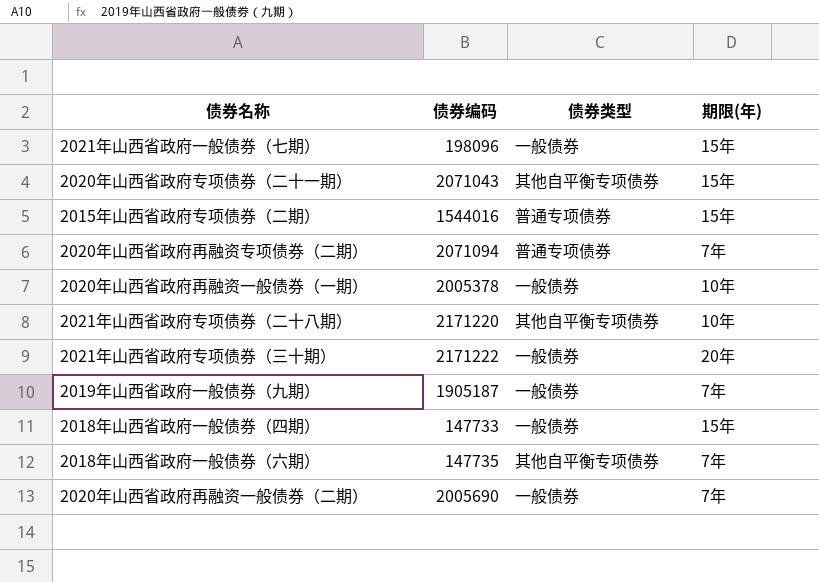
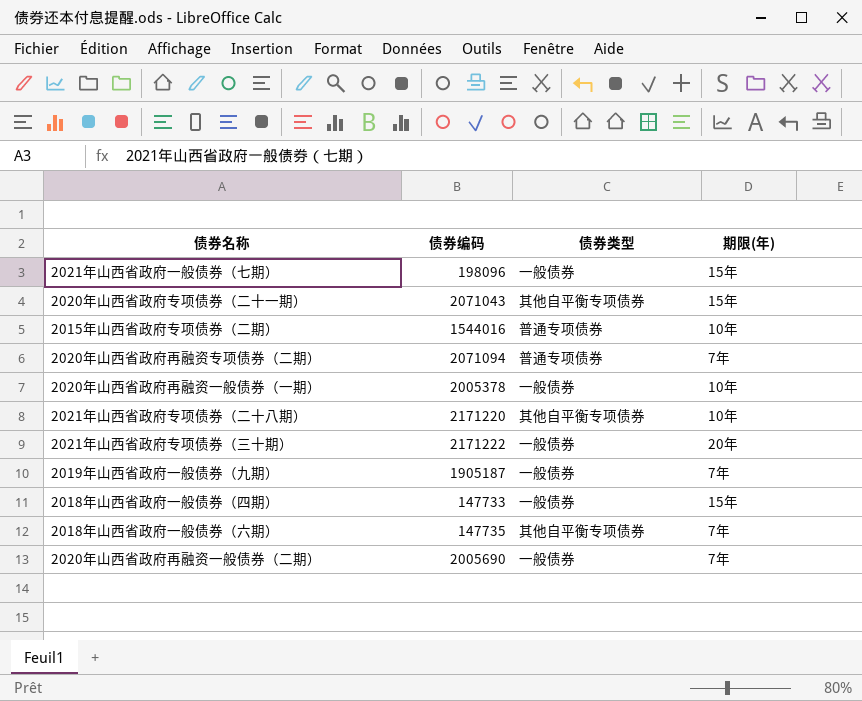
2015年山西省政府专项债券（二期） | 期限(年): 15年 -> 10年

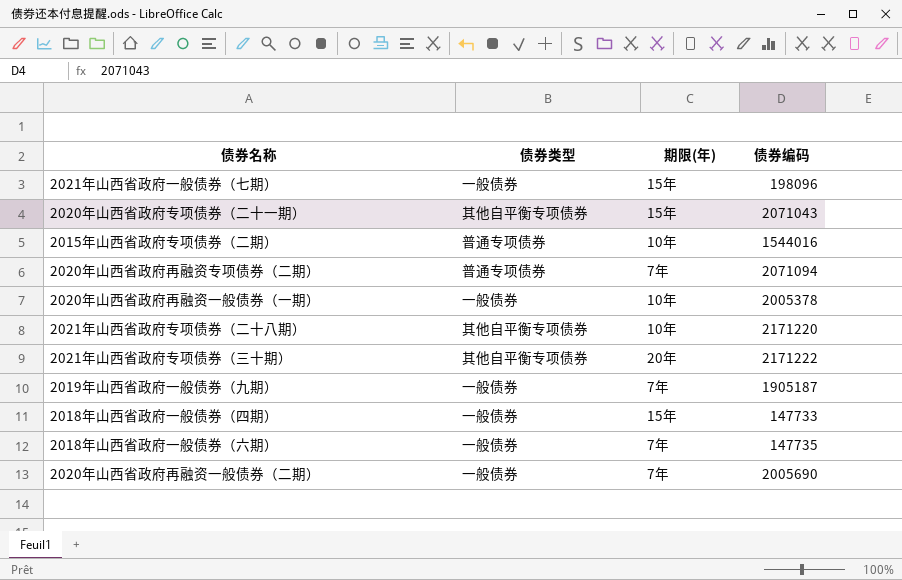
column 债券编码 | position: 2 -> 4
2021年山西省政府专项债券（三十期） | 债券类型: 一般债券 -> 其他自平衡专项债券
2018年山西省政府一般债券（六期） | 债券类型: 其他自平衡专项债券 -> 一般债券

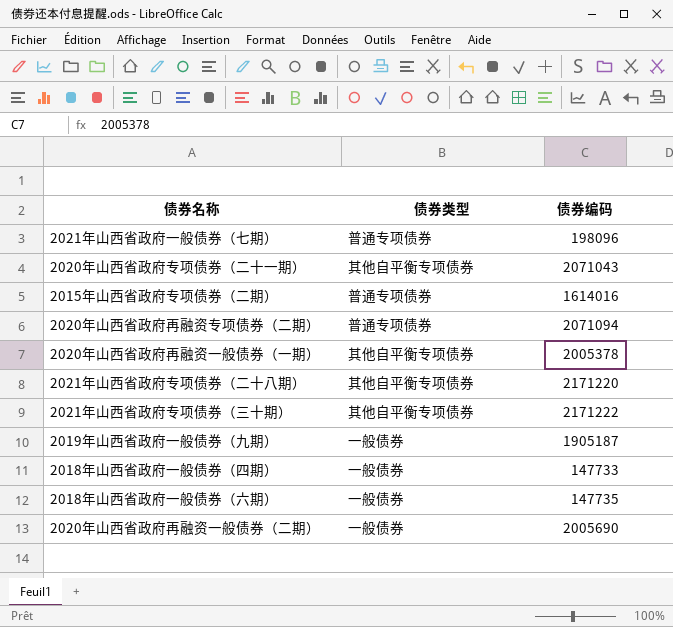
column 期限(年) | position: 3 -> none
2021年山西省政府一般债券（七期） | 债券类型: 一般债券 -> 普通专项债券
2015年山西省政府专项债券（二期） | 债券编码: 1544016 -> 1614016
2020年山西省政府再融资一般债券（一期） | 债券类型: 一般债券 -> 其他自平衡专项债券

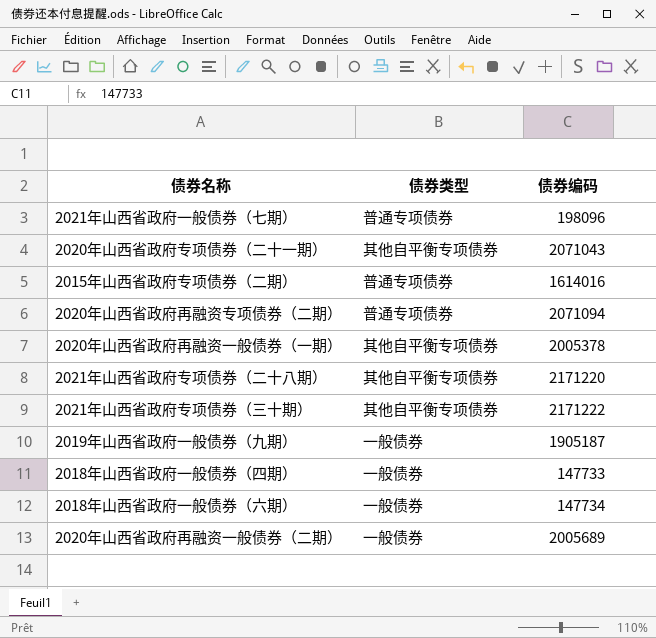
2018年山西省政府一般债券（六期） | 债券编码: 147735 -> 147734
2020年山西省政府再融资一般债券（二期） | 债券编码: 2005690 -> 2005689

